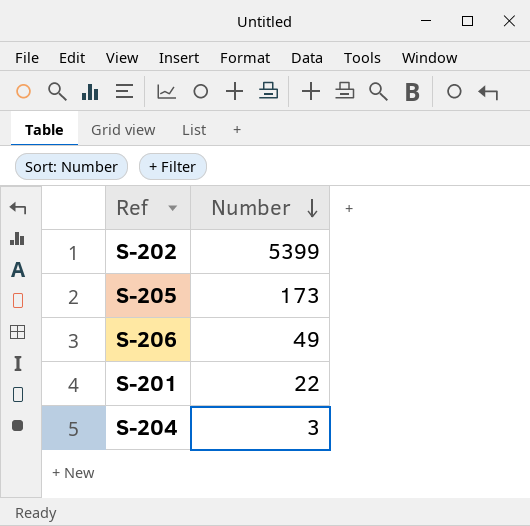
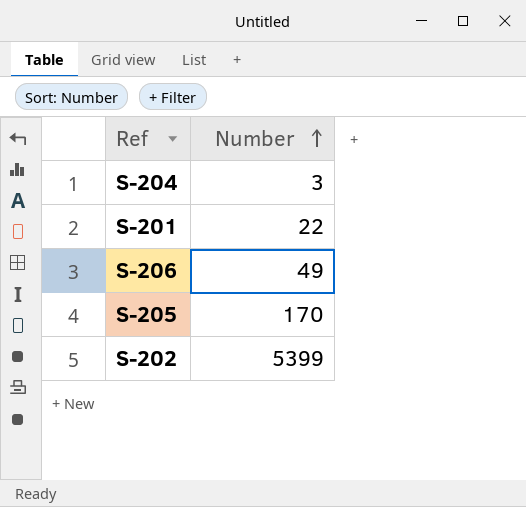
row order: Number descending -> Number ascending
S-205 | Number: 173 -> 170

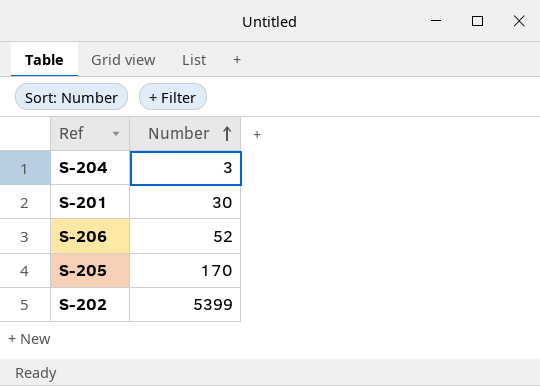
S-201 | Number: 22 -> 30
S-206 | Number: 49 -> 52

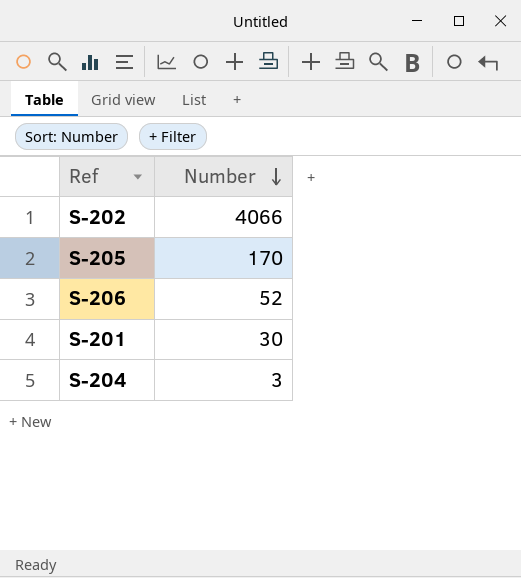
row order: Number ascending -> Number descending
S-202 | Number: 5399 -> 4066

